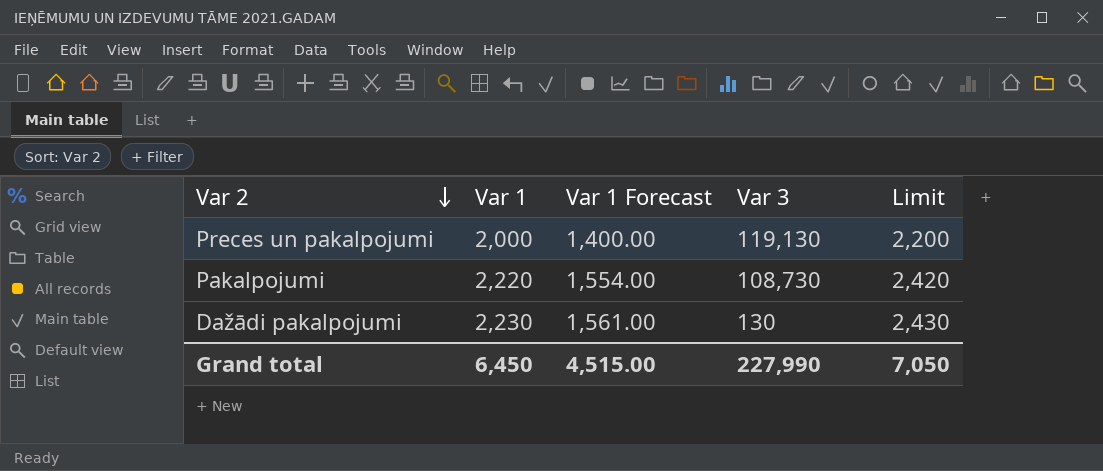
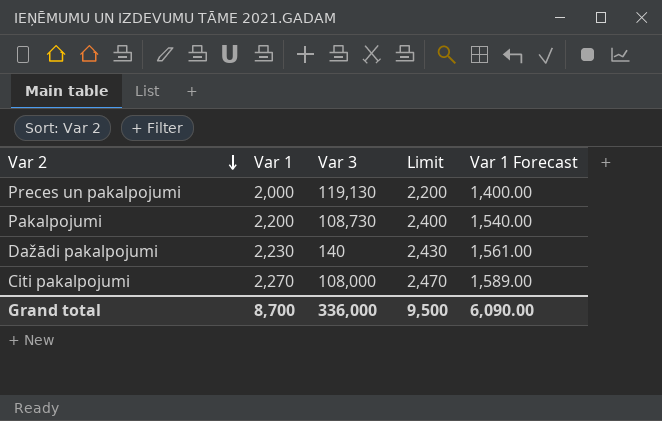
column Var 1 Forecast | position: 3 -> 5
Pakalpojumi | Var 1: 2,220 -> 2,200
Pakalpojumi | Limit: 2,420 -> 2,400
Pakalpojumi | Var 1 Forecast: 1,554.00 -> 1,540.00
Dažādi pakalpojumi | Var 3: 130 -> 140
row Citi pakalpojumi: none -> 2,270 | 108,000 | 2,470 | 1,589.00
Grand total | Var 1: 6,450 -> 8,700
Grand total | Var 3: 227,990 -> 336,000
Grand total | Limit: 7,050 -> 9,500
Grand total | Var 1 Forecast: 4,515.00 -> 6,090.00

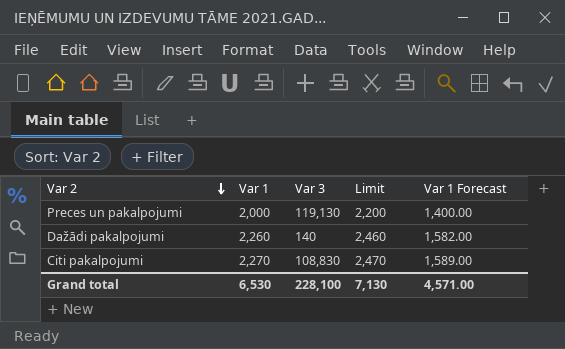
row Pakalpojumi: 2,200 | 108,730 | 2,400 | 1,540.00 -> none
Dažādi pakalpojumi | Var 1: 2,230 -> 2,260
Dažādi pakalpojumi | Limit: 2,430 -> 2,460
Dažādi pakalpojumi | Var 1 Forecast: 1,561.00 -> 1,582.00
Citi pakalpojumi | Var 3: 108,000 -> 108,830
Grand total | Var 1: 8,700 -> 6,530
Grand total | Var 3: 336,000 -> 228,100
Grand total | Limit: 9,500 -> 7,130
Grand total | Var 1 Forecast: 6,090.00 -> 4,571.00

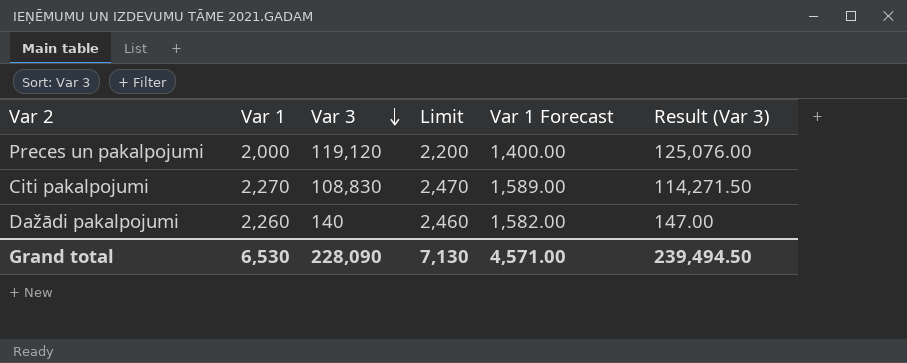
row order: Var 2 descending -> Var 3 descending
column Result (Var 3) | formula: none -> [Var 3] * 1.05
Preces un pakalpojumi | Var 3: 119,130 -> 119,120
Grand total | Var 3: 228,100 -> 228,090

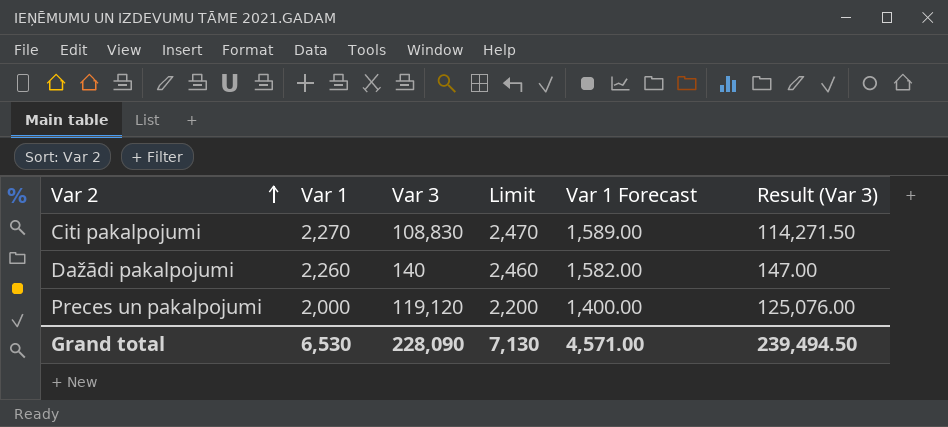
row order: Var 3 descending -> Var 2 ascending

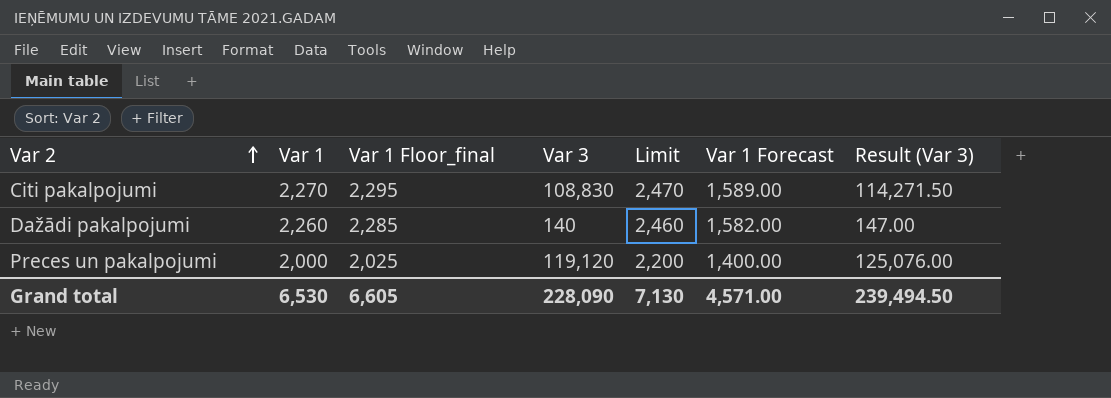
column Var 1 Floor_final | formula: none -> [Var 1] + 25

